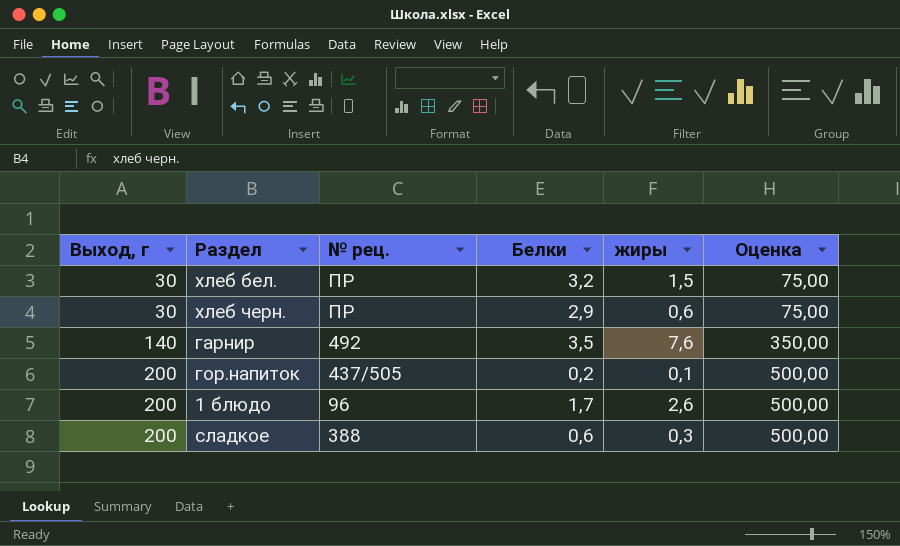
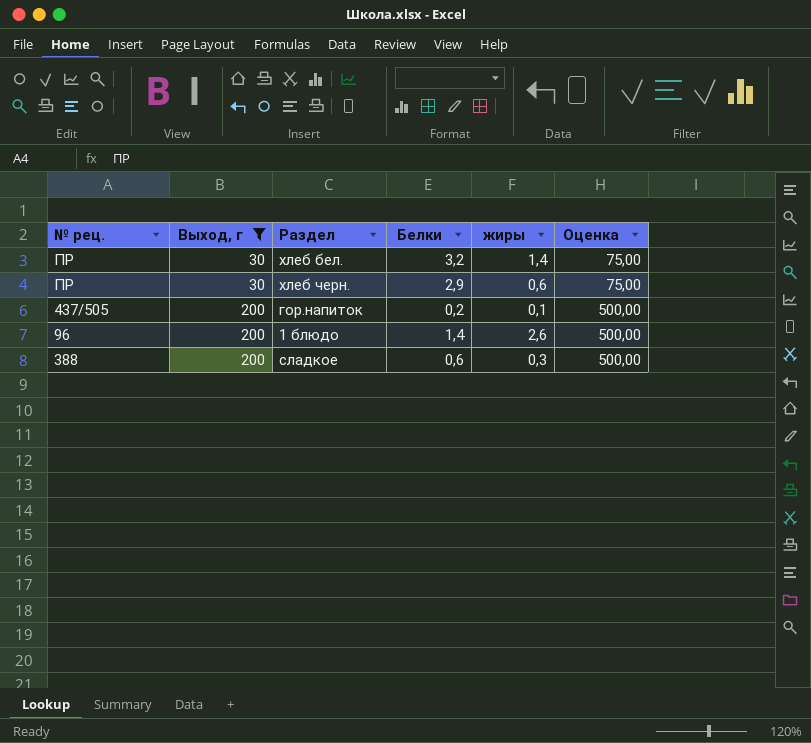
filter: none -> Выход, г != 140
column № рец. | position: 3 -> 1
хлеб бел. | жиры: 1,5 -> 1,4
1 блюдо | Белки: 1,7 -> 1,4

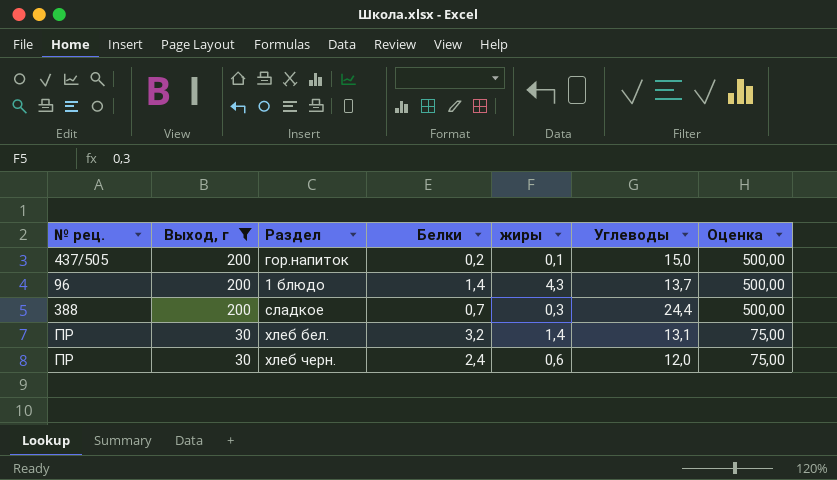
row order: Выход, г ascending -> Выход, г descending
column Углеводы | position: none -> 6
1 блюдо | жиры: 2,6 -> 4,3
сладкое | Белки: 0,6 -> 0,7
хлеб черн. | Белки: 2,9 -> 2,4

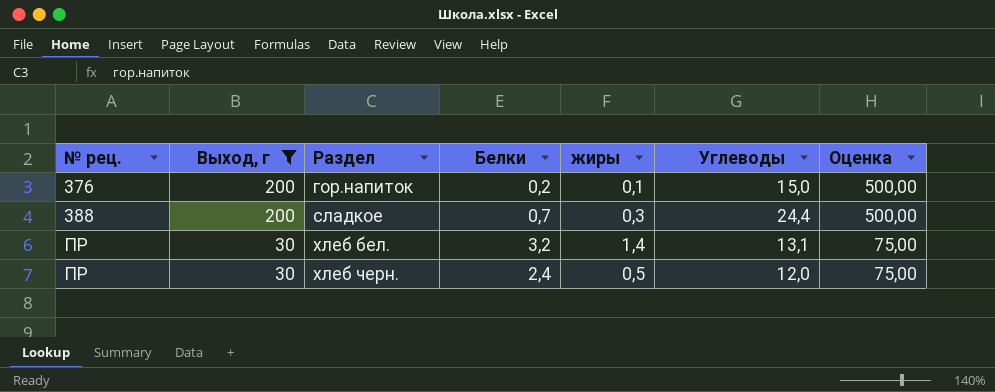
row 1 блюдо: 96 | 200 | 1,4 | 4,3 | 13,7 | 500,00 -> none
гор.напиток | № рец.: 437/505 -> 376
хлеб черн. | жиры: 0,6 -> 0,5

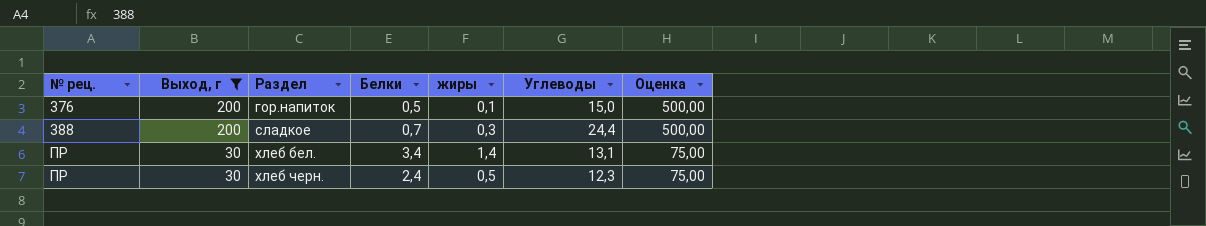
гор.напиток | Белки: 0,2 -> 0,5
хлеб бел. | Белки: 3,2 -> 3,4
хлеб черн. | Углеводы: 12,0 -> 12,3

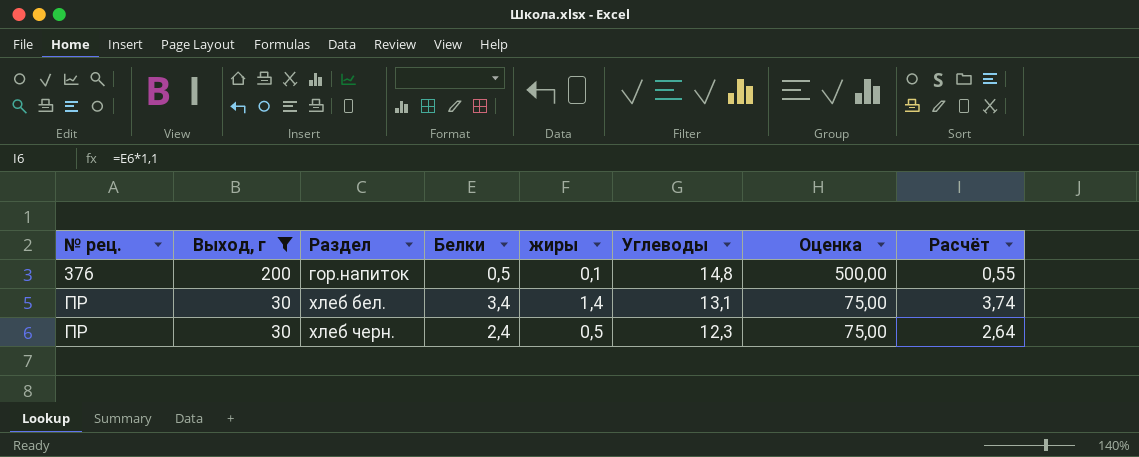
column Расчёт | formula: none -> [Белки] * 1,1
row сладкое: 388 | 200 | 0,7 | 0,3 | 24,4 | 500,00 -> none
гор.напиток | Углеводы: 15,0 -> 14,8

